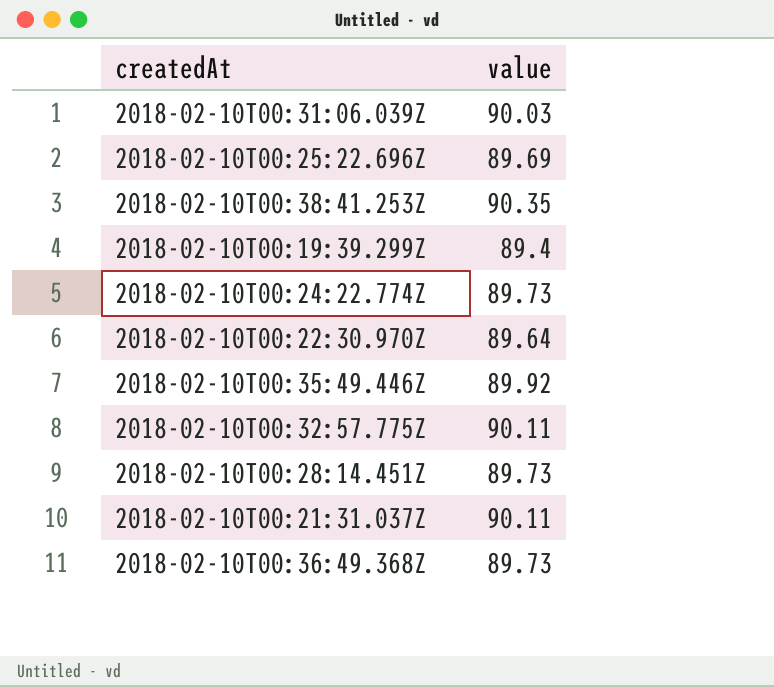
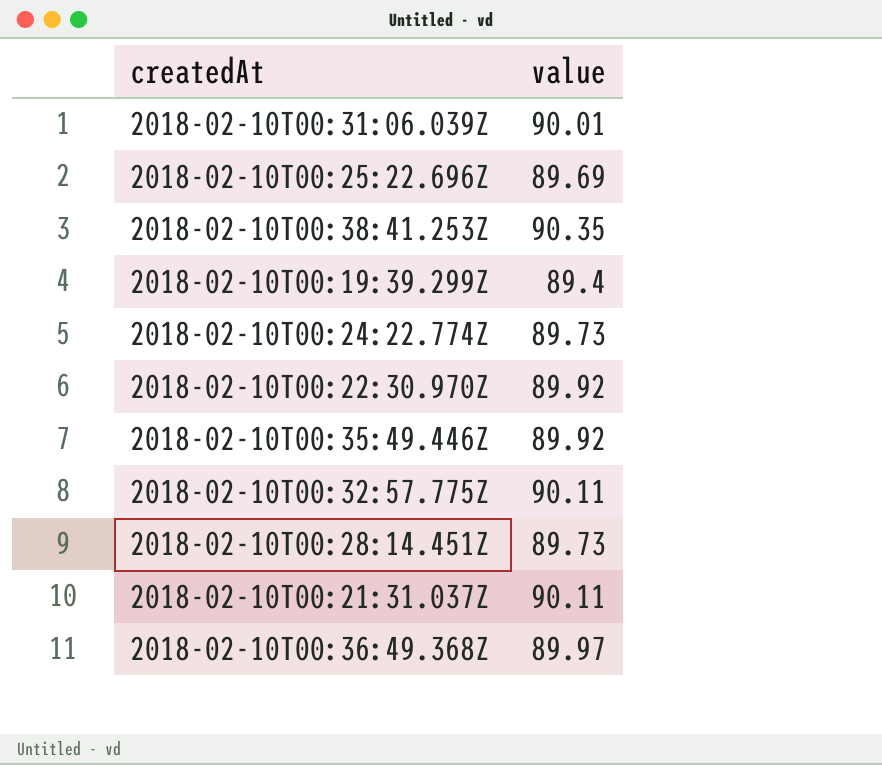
2018-02-10T00:31:06.039Z | value: 90.03 -> 90.01
2018-02-10T00:22:30.970Z | value: 89.64 -> 89.92
2018-02-10T00:36:49.368Z | value: 89.73 -> 89.97

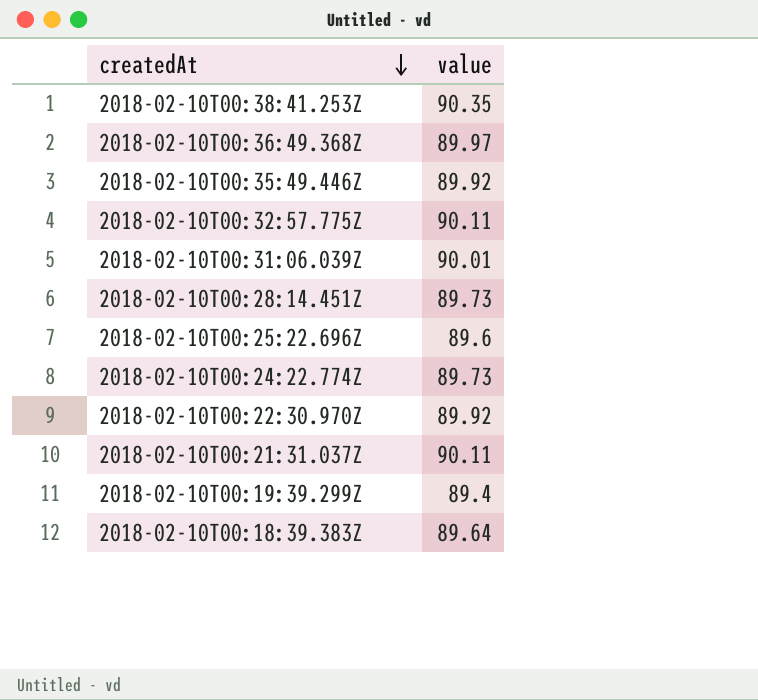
row order: none -> createdAt descending
2018-02-10T00:25:22.696Z | value: 89.69 -> 89.6
row 2018-02-10T00:18:39.383Z: none -> 89.64

